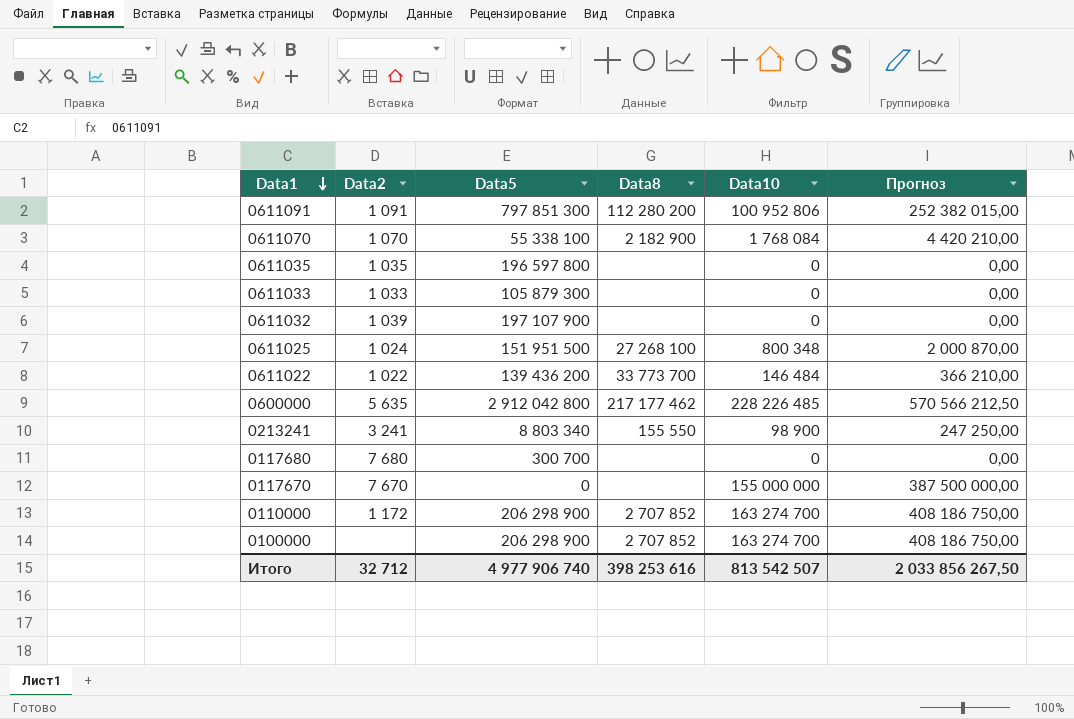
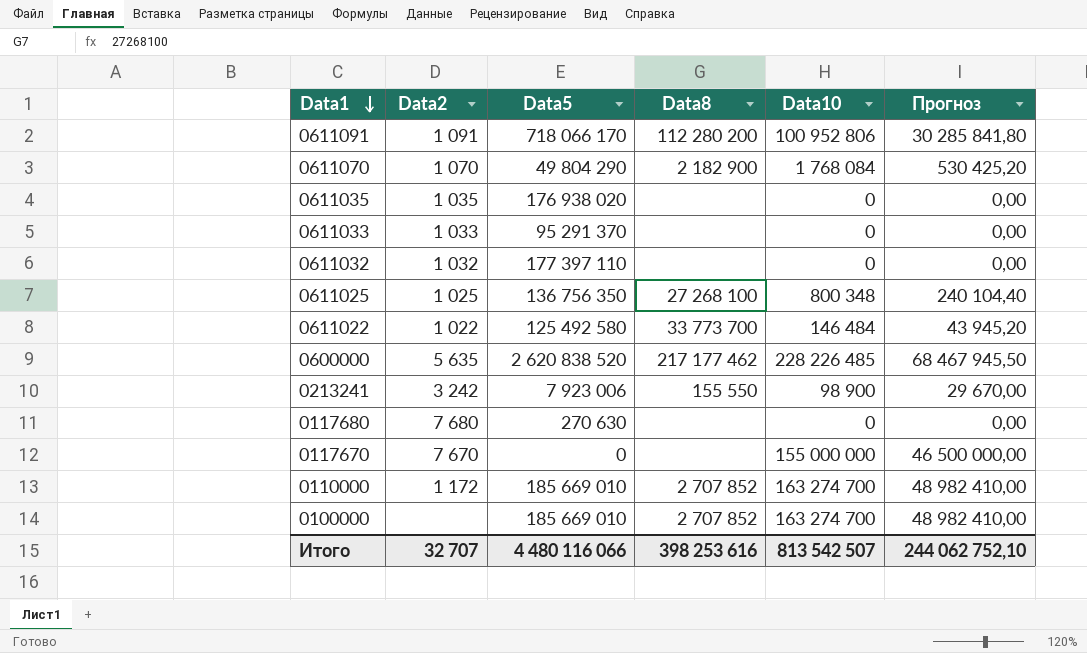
column Прогноз | formula: [Data10] * 2,5 -> [Data10] * 0,3
0611091 | Data5: 797 851 300 -> 718 066 170
0611070 | Data5: 55 338 100 -> 49 804 290
0611035 | Data5: 196 597 800 -> 176 938 020
0611033 | Data5: 105 879 300 -> 95 291 370
0611032 | Data2: 1 039 -> 1 032
0611032 | Data5: 197 107 900 -> 177 397 110
0611025 | Data2: 1 024 -> 1 025
0611025 | Data5: 151 951 500 -> 136 756 350
0611022 | Data5: 139 436 200 -> 125 492 580
0600000 | Data5: 2 912 042 800 -> 2 620 838 520
0213241 | Data2: 3 241 -> 3 242
0213241 | Data5: 8 803 340 -> 7 923 006
0117680 | Data5: 300 700 -> 270 630
0110000 | Data5: 206 298 900 -> 185 669 010
0100000 | Data5: 206 298 900 -> 185 669 010
Итого | Data2: 32 712 -> 32 707
Итого | Data5: 4 977 906 740 -> 4 480 116 066
Итого | Прогноз: 2 033 856 267,50 -> 244 062 752,10

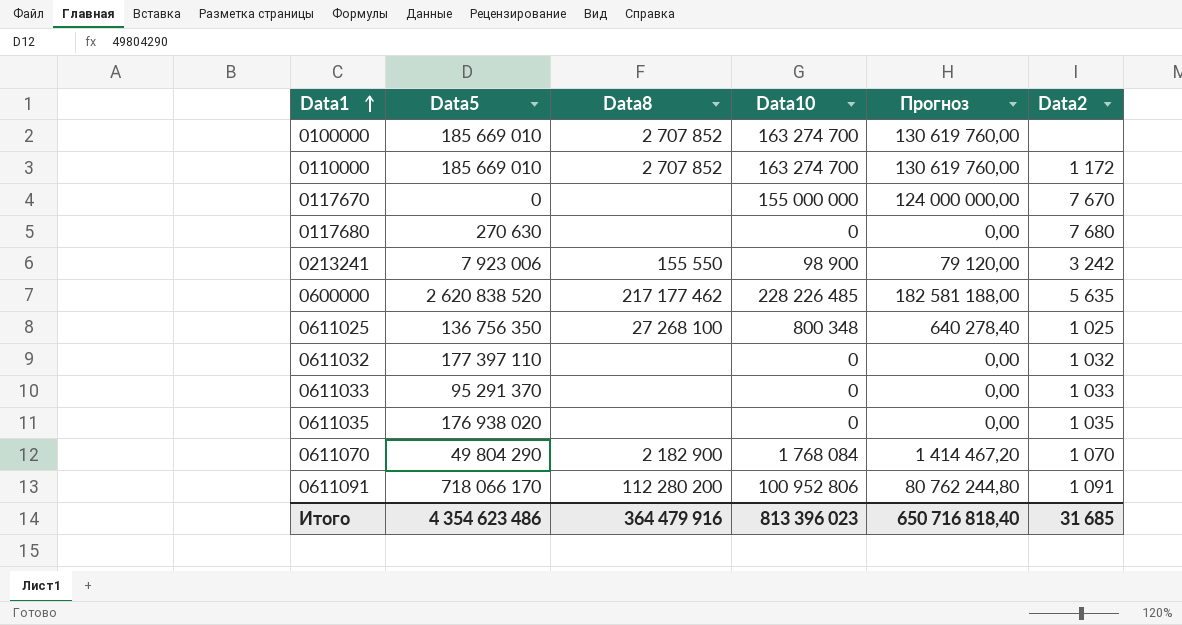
row order: Data1 descending -> Data1 ascending
column Прогноз | formula: [Data10] * 0,3 -> [Data10] * 0,8
column Data2 | position: 2 -> 6
row 0611022: 1 022 | 125 492 580 | 33 773 700 | 146 484 | 43 945,20 -> none
Итого | Data5: 4 480 116 066 -> 4 354 623 486
Итого | Data8: 398 253 616 -> 364 479 916
Итого | Data10: 813 542 507 -> 813 396 023
Итого | Прогноз: 244 062 752,10 -> 650 716 818,40
Итого | Data2: 32 707 -> 31 685

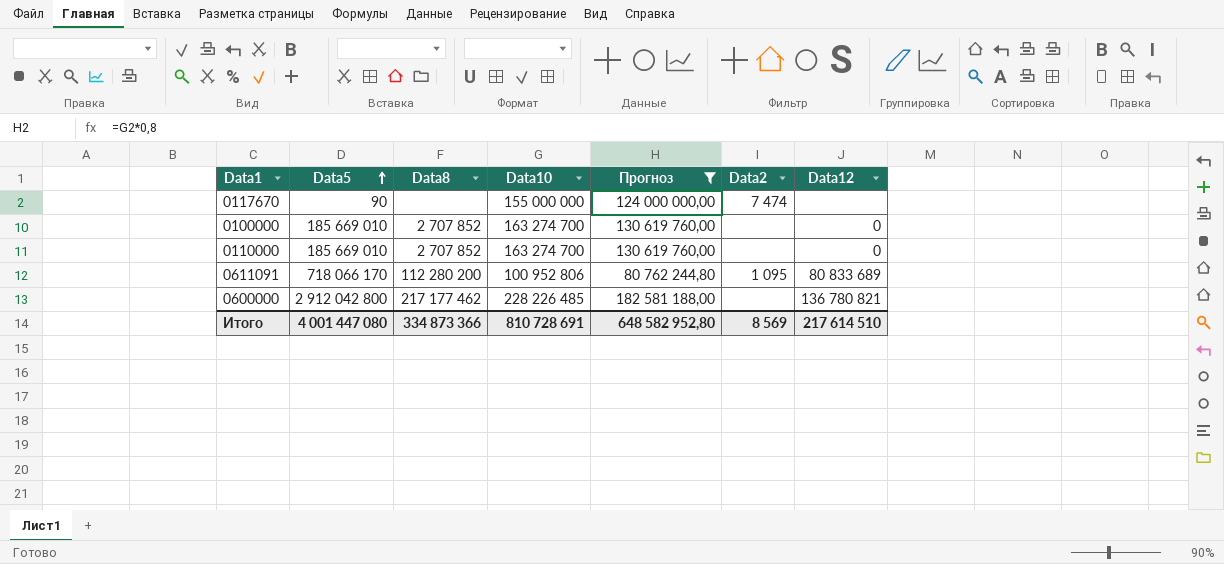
filter: none -> Прогноз >= 80 762 244,80
row order: Data1 ascending -> Data5 ascending
column Data12 | position: none -> 7
0117670 | Data5: 0 -> 90
0117670 | Data2: 7 670 -> 7 474
0110000 | Data2: 1 172 -> none
0611091 | Data2: 1 091 -> 1 095
0600000 | Data5: 2 620 838 520 -> 2 912 042 800
0600000 | Data2: 5 635 -> none
Итого | Data5: 4 354 623 486 -> 4 001 447 080
Итого | Data8: 364 479 916 -> 334 873 366
Итого | Data10: 813 396 023 -> 810 728 691
Итого | Прогноз: 650 716 818,40 -> 648 582 952,80
Итого | Data2: 31 685 -> 8 569

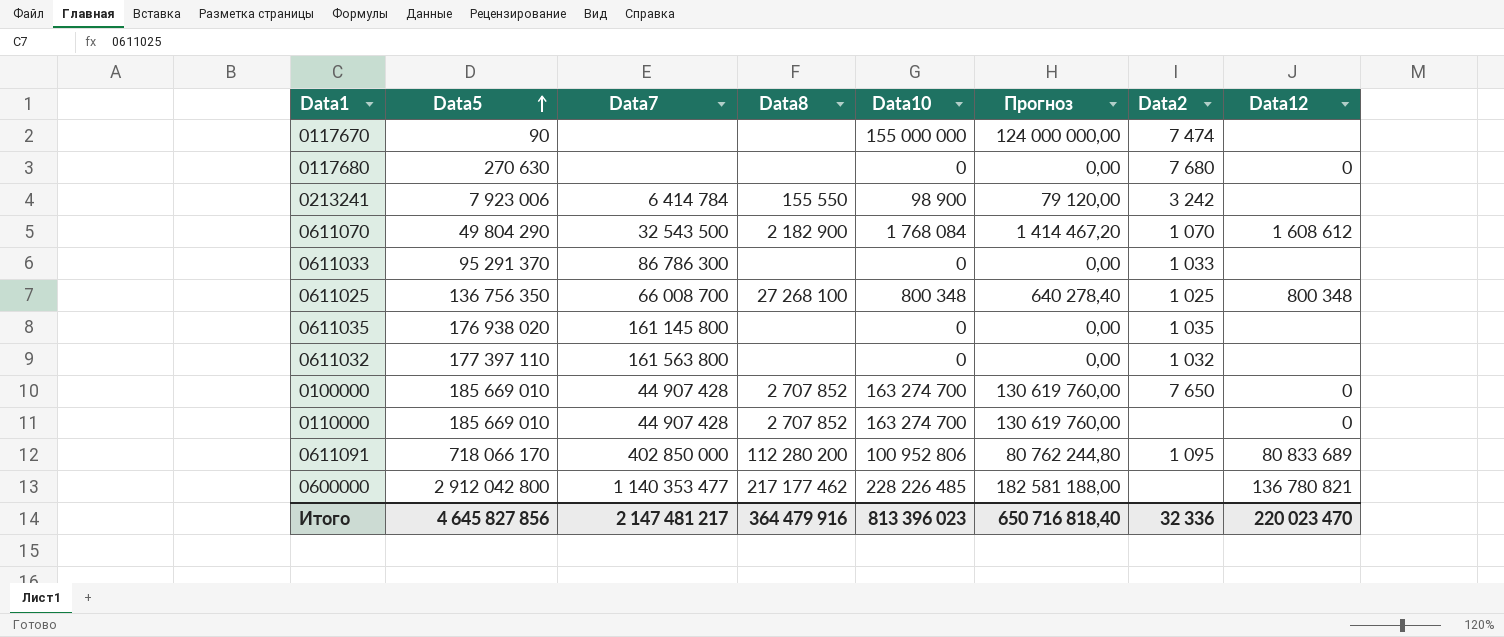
filter: Прогноз >= 80 762 244,80 -> none
column Data7 | position: none -> 3
0100000 | Data2: none -> 7 650
Итого | Data5: 4 001 447 080 -> 4 645 827 856
Итого | Data8: 334 873 366 -> 364 479 916
Итого | Data10: 810 728 691 -> 813 396 023
Итого | Прогноз: 648 582 952,80 -> 650 716 818,40
Итого | Data2: 8 569 -> 32 336
Итого | Data12: 217 614 510 -> 220 023 470

